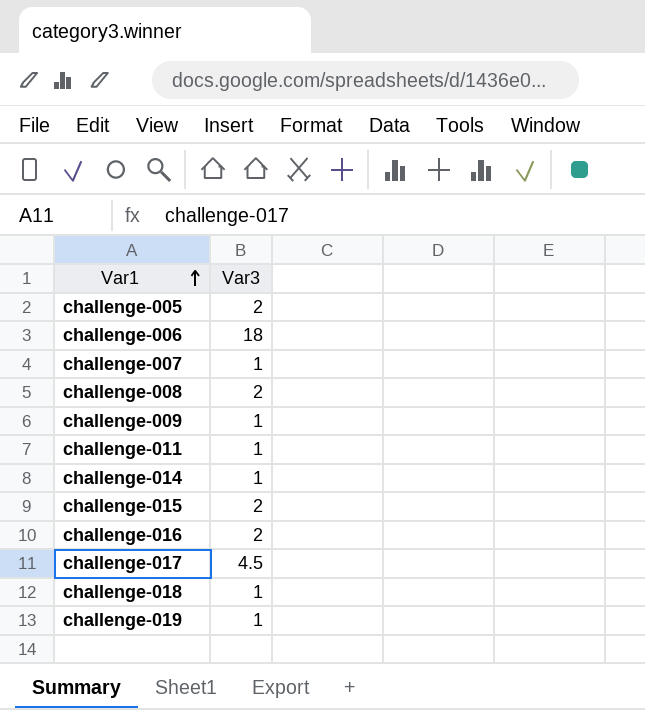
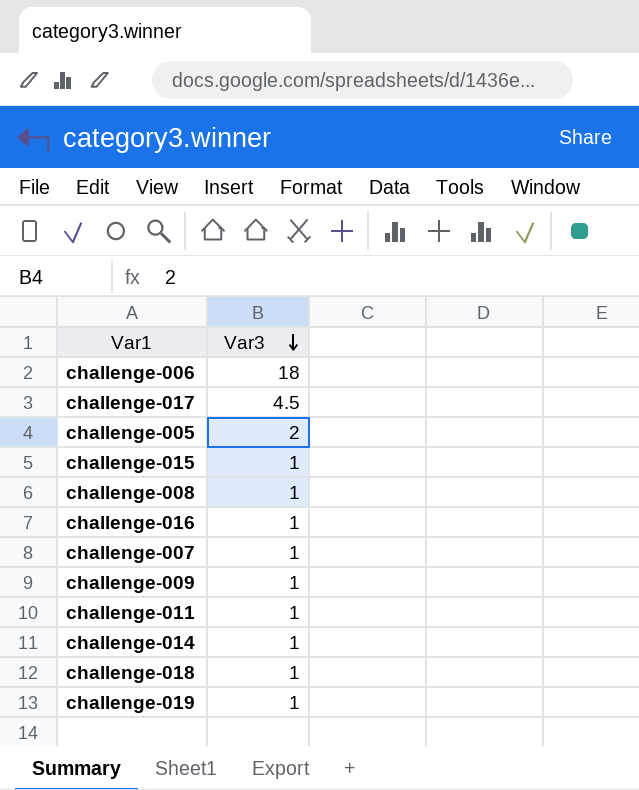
row order: Var1 ascending -> Var3 descending
challenge-015 | Var3: 2 -> 1
challenge-008 | Var3: 2 -> 1
challenge-016 | Var3: 2 -> 1

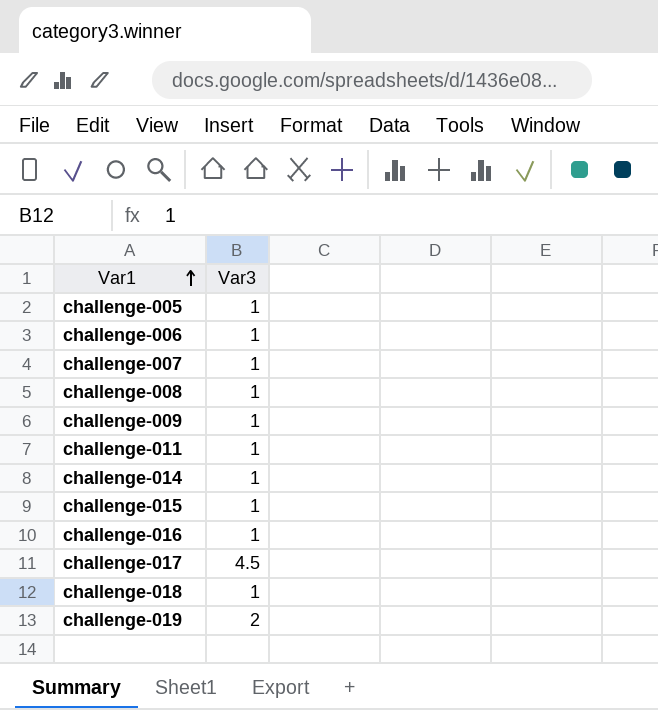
row order: Var3 descending -> Var1 ascending
challenge-005 | Var3: 2 -> 1
challenge-006 | Var3: 18 -> 1
challenge-019 | Var3: 1 -> 2

